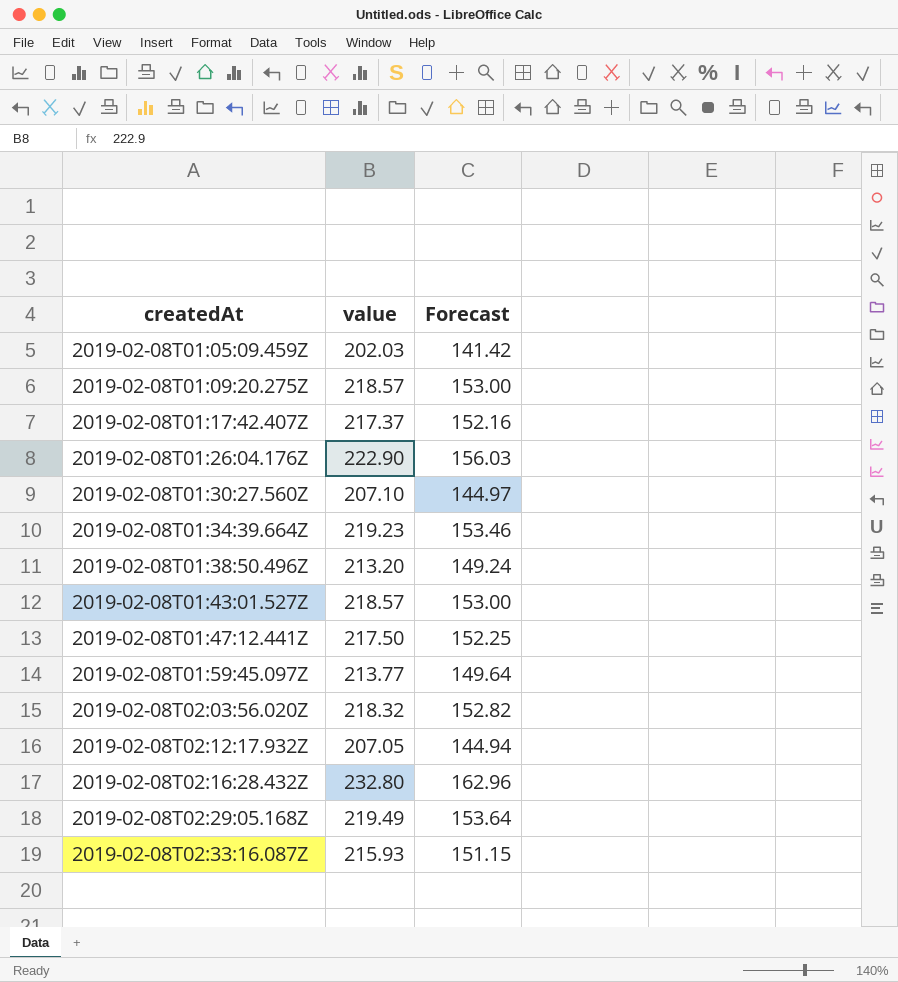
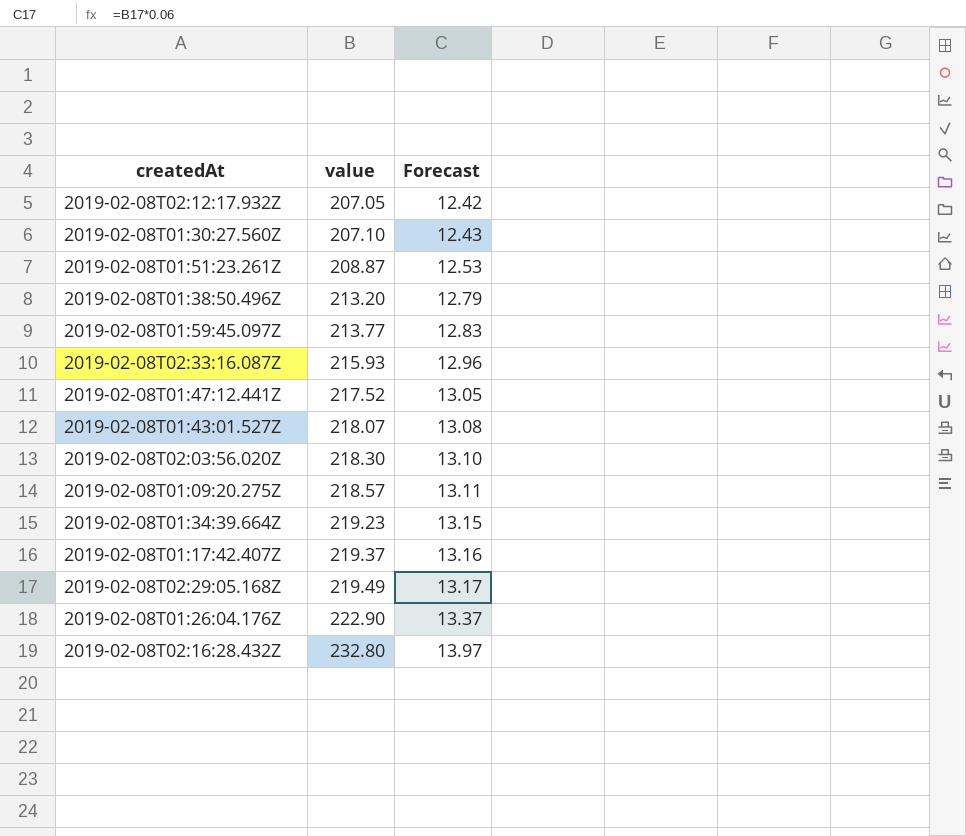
row order: createdAt ascending -> value ascending
column Forecast | formula: [value] * 0.7 -> [value] * 0.06
row 2019-02-08T01:05:09.459Z: 202.03 | 141.42 -> none
row 2019-02-08T01:51:23.261Z: none -> 208.87 | 12.53
2019-02-08T01:47:12.441Z | value: 217.50 -> 217.52
2019-02-08T01:43:01.527Z | value: 218.57 -> 218.07
2019-02-08T02:03:56.020Z | value: 218.32 -> 218.30
2019-02-08T01:17:42.407Z | value: 217.37 -> 219.37

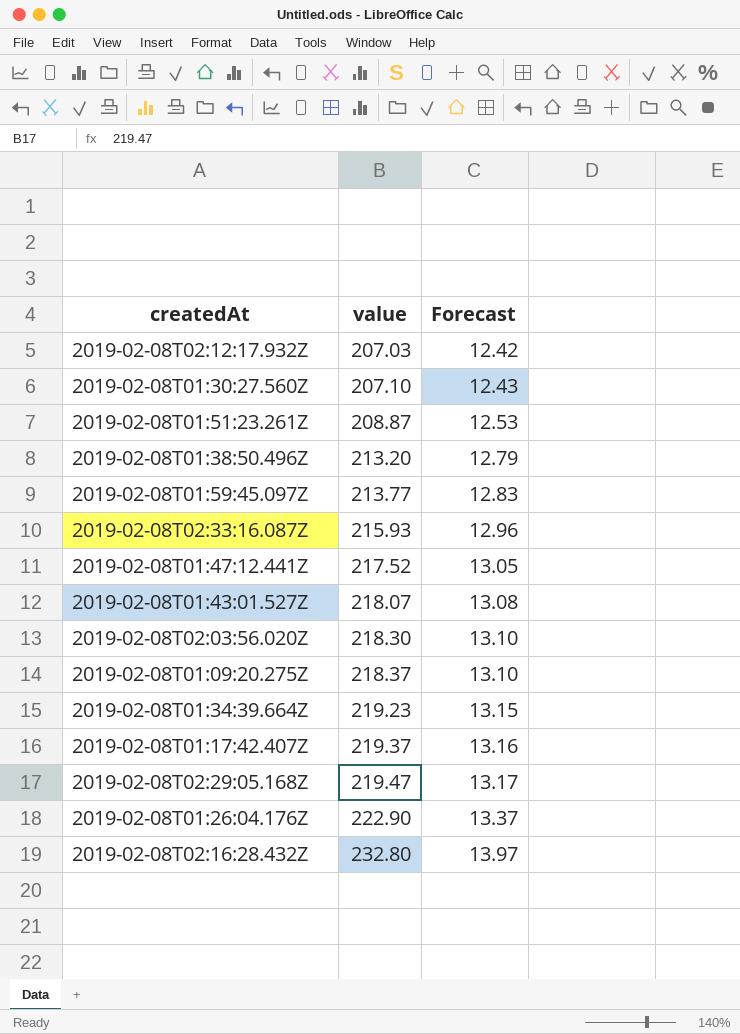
2019-02-08T02:12:17.932Z | value: 207.05 -> 207.03
2019-02-08T01:09:20.275Z | value: 218.57 -> 218.37
2019-02-08T01:09:20.275Z | Forecast: 13.11 -> 13.10
2019-02-08T02:29:05.168Z | value: 219.49 -> 219.47

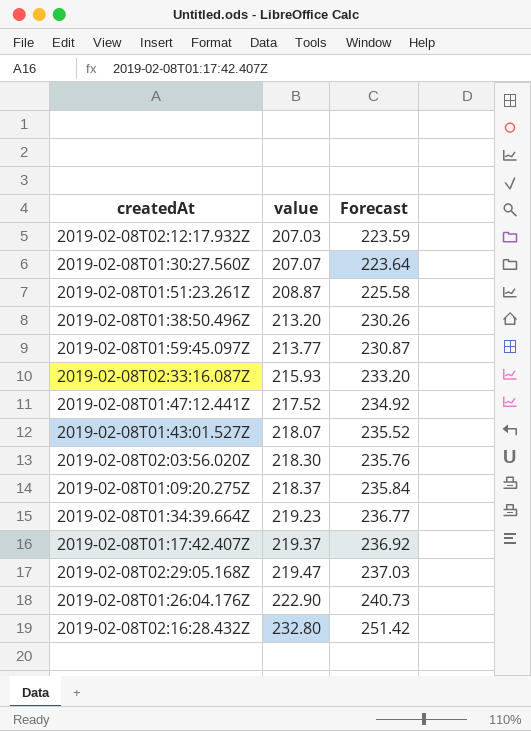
column Forecast | formula: [value] * 0.06 -> [value] * 1.08
2019-02-08T01:30:27.560Z | value: 207.10 -> 207.07

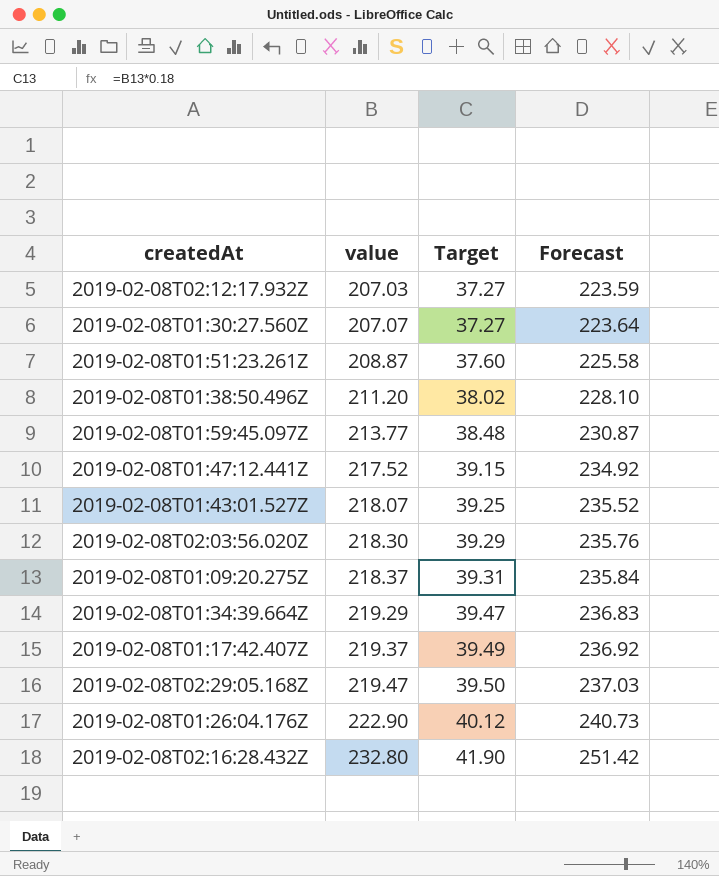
column Target | formula: none -> [value] * 0.18
row 2019-02-08T02:33:16.087Z: 215.93 | 233.20 -> none
2019-02-08T01:38:50.496Z | value: 213.20 -> 211.20
2019-02-08T01:38:50.496Z | Forecast: 230.26 -> 228.10
2019-02-08T01:34:39.664Z | value: 219.23 -> 219.29
2019-02-08T01:34:39.664Z | Forecast: 236.77 -> 236.83

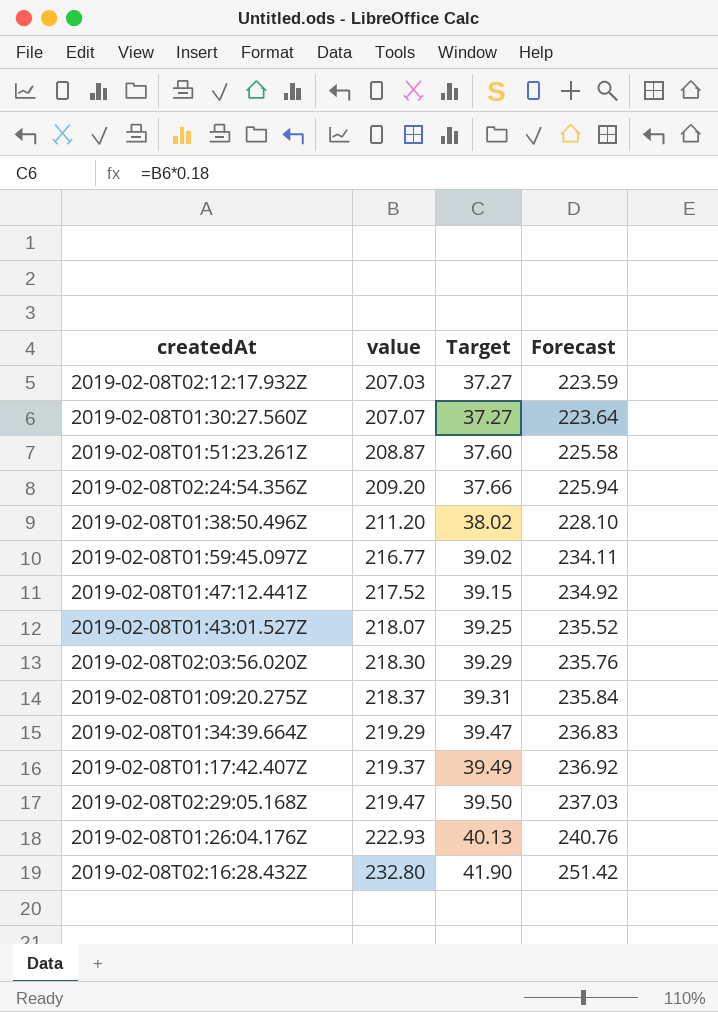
row 2019-02-08T02:24:54.356Z: none -> 209.20 | 37.66 | 225.94
2019-02-08T01:59:45.097Z | value: 213.77 -> 216.77
2019-02-08T01:59:45.097Z | Target: 38.48 -> 39.02
2019-02-08T01:59:45.097Z | Forecast: 230.87 -> 234.11
2019-02-08T01:26:04.176Z | value: 222.90 -> 222.93
2019-02-08T01:26:04.176Z | Target: 40.12 -> 40.13
2019-02-08T01:26:04.176Z | Forecast: 240.73 -> 240.76

